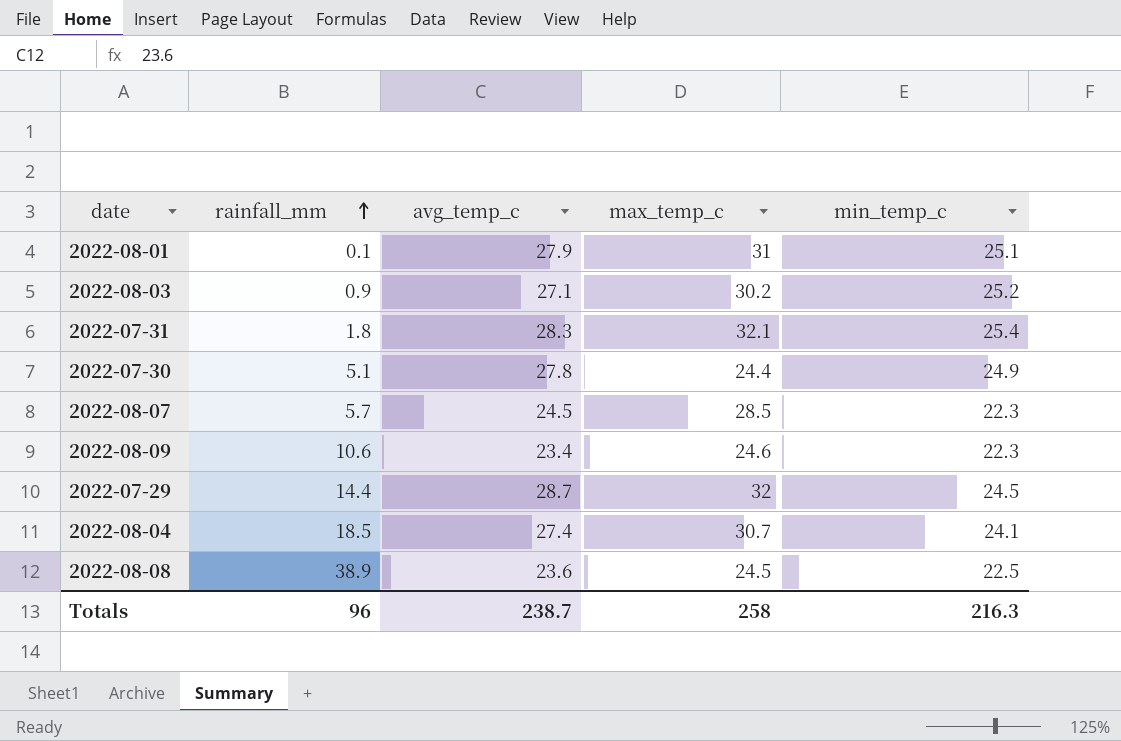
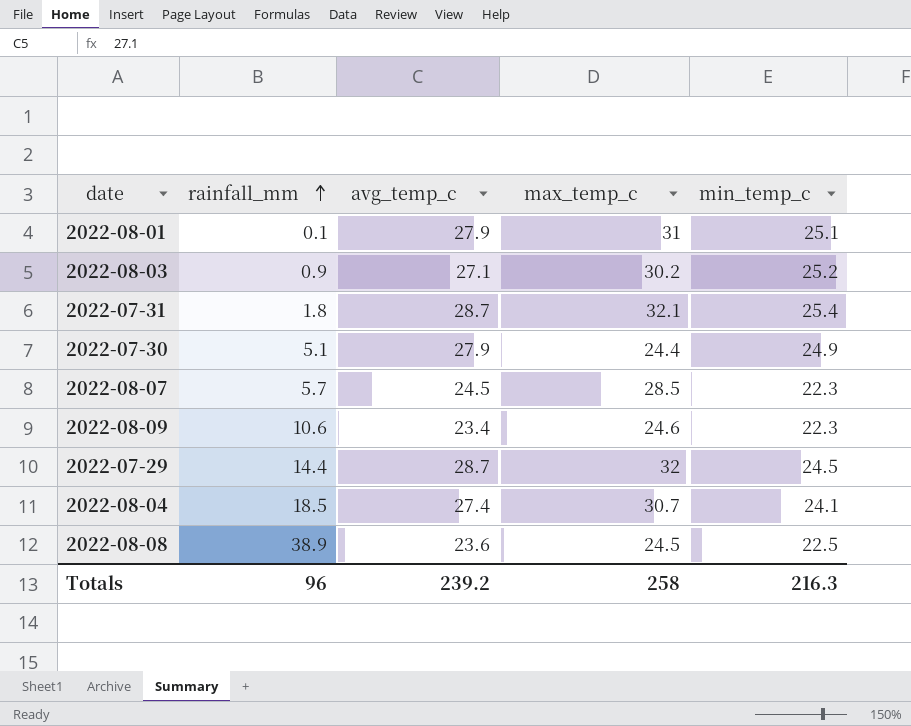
2022-07-31 | avg_temp_c: 28.3 -> 28.7
2022-07-30 | avg_temp_c: 27.8 -> 27.9
Totals | avg_temp_c: 238.7 -> 239.2

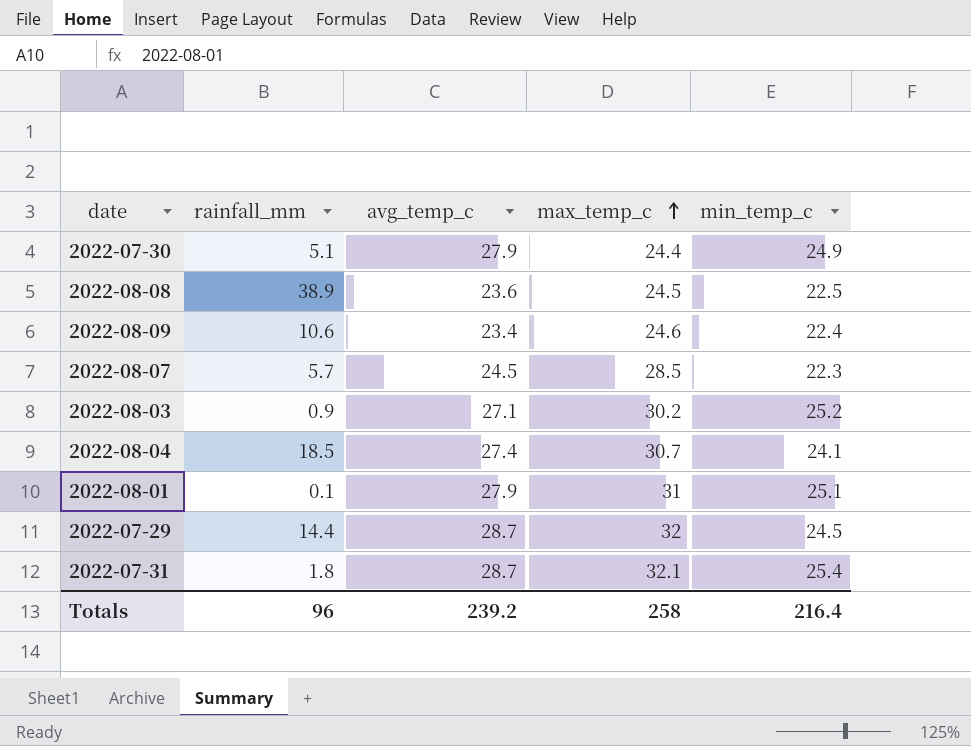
row order: rainfall_mm ascending -> max_temp_c ascending
2022-08-09 | min_temp_c: 22.3 -> 22.4
Totals | min_temp_c: 216.3 -> 216.4

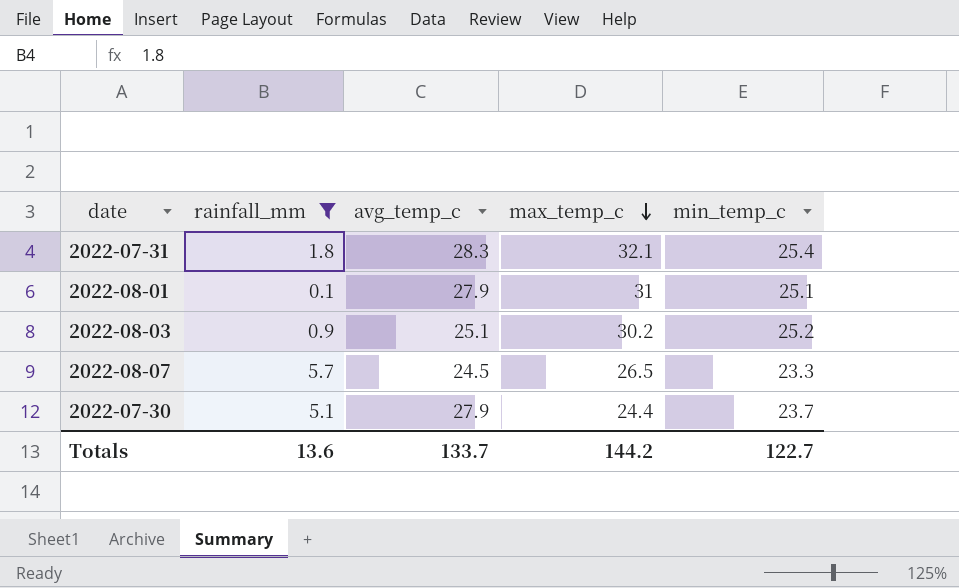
filter: none -> rainfall_mm <= 5.7
row order: max_temp_c ascending -> max_temp_c descending
2022-07-31 | avg_temp_c: 28.7 -> 28.3
2022-08-03 | avg_temp_c: 27.1 -> 25.1
2022-08-07 | max_temp_c: 28.5 -> 26.5
2022-08-07 | min_temp_c: 22.3 -> 23.3
2022-07-30 | min_temp_c: 24.9 -> 23.7
Totals | rainfall_mm: 96 -> 13.6
Totals | avg_temp_c: 239.2 -> 133.7
Totals | max_temp_c: 258 -> 144.2
Totals | min_temp_c: 216.4 -> 122.7

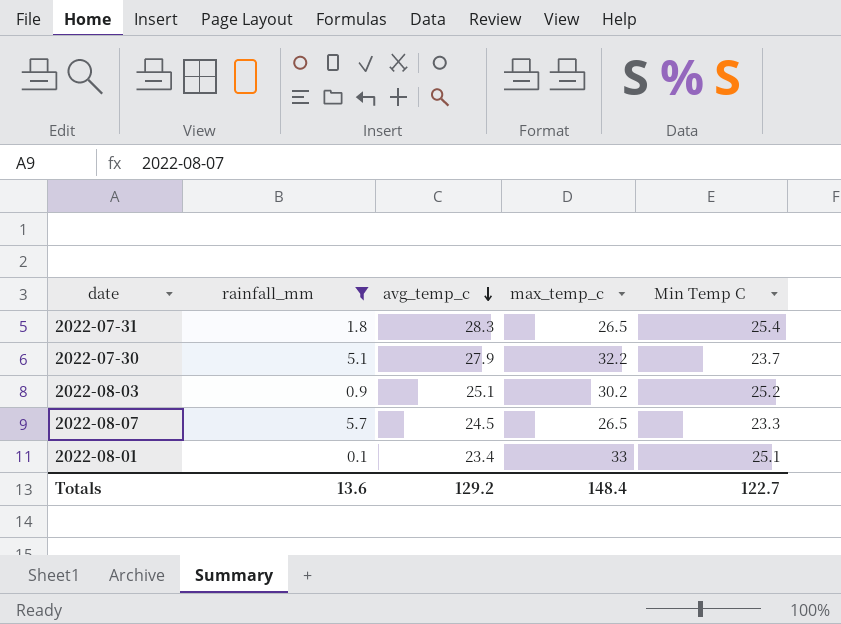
row order: max_temp_c descending -> avg_temp_c descending
column name: min_temp_c -> Min Temp C
2022-07-31 | max_temp_c: 32.1 -> 26.5
2022-07-30 | max_temp_c: 24.4 -> 32.2
2022-08-01 | avg_temp_c: 27.9 -> 23.4
2022-08-01 | max_temp_c: 31 -> 33
Totals | avg_temp_c: 133.7 -> 129.2
Totals | max_temp_c: 144.2 -> 148.4

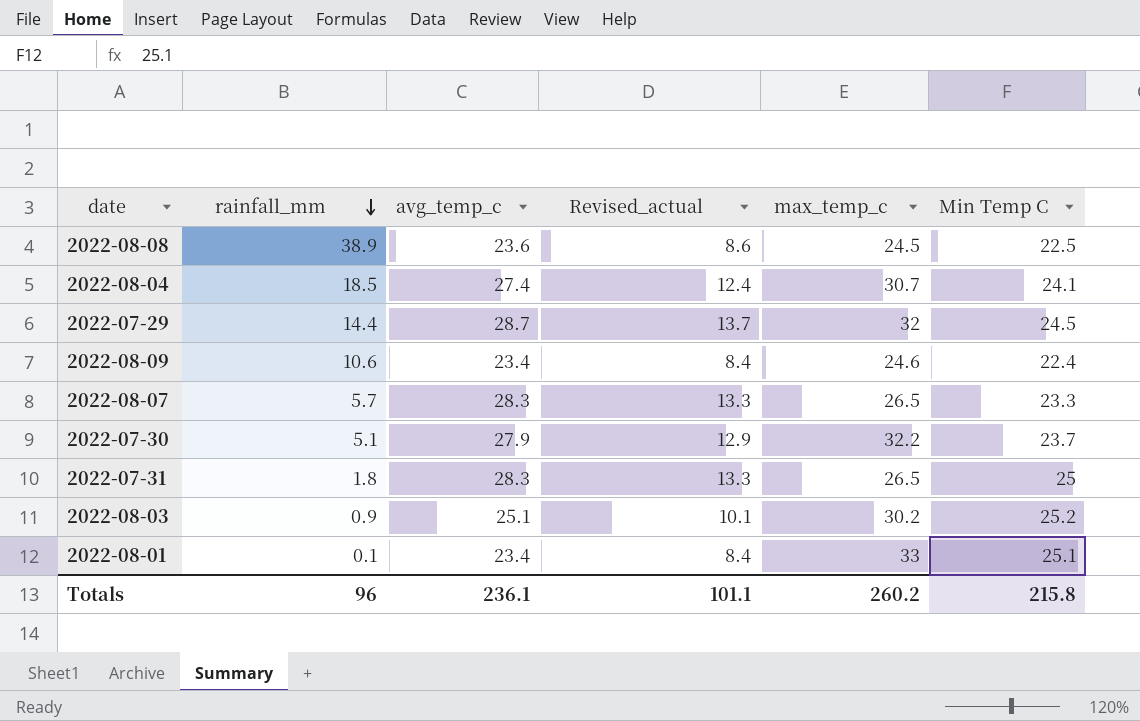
filter: rainfall_mm <= 5.7 -> none
row order: avg_temp_c descending -> rainfall_mm descending
column Revised_actual | formula: none -> [avg_temp_c] - 15
2022-08-07 | avg_temp_c: 24.5 -> 28.3
2022-07-31 | Min Temp C: 25.4 -> 25
Totals | rainfall_mm: 13.6 -> 96
Totals | avg_temp_c: 129.2 -> 236.1
Totals | max_temp_c: 148.4 -> 260.2
Totals | Min Temp C: 122.7 -> 215.8

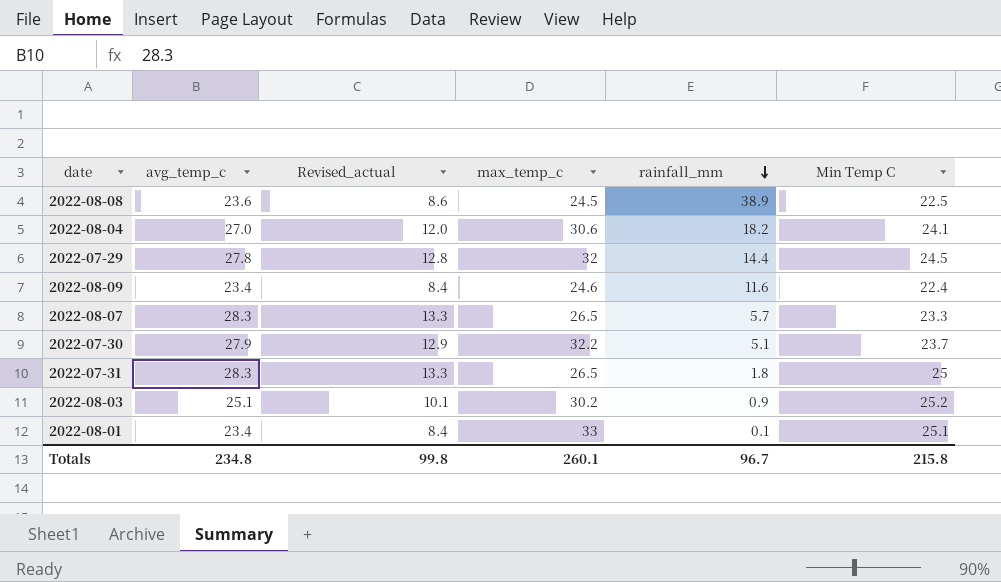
column rainfall_mm | position: 2 -> 5
2022-08-04 | avg_temp_c: 27.4 -> 27.0
2022-08-04 | Revised_actual: 12.4 -> 12.0
2022-08-04 | max_temp_c: 30.7 -> 30.6
2022-08-04 | rainfall_mm: 18.5 -> 18.2
2022-07-29 | avg_temp_c: 28.7 -> 27.8
2022-07-29 | Revised_actual: 13.7 -> 12.8
2022-08-09 | rainfall_mm: 10.6 -> 11.6
Totals | avg_temp_c: 236.1 -> 234.8
Totals | Revised_actual: 101.1 -> 99.8
Totals | max_temp_c: 260.2 -> 260.1
Totals | rainfall_mm: 96 -> 96.7

